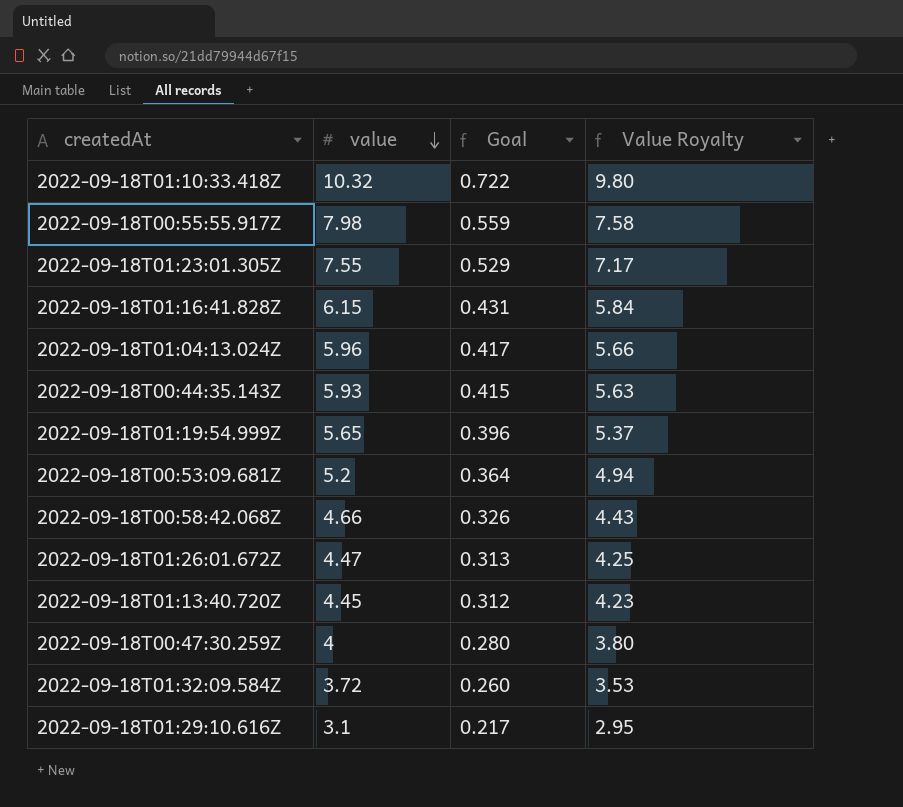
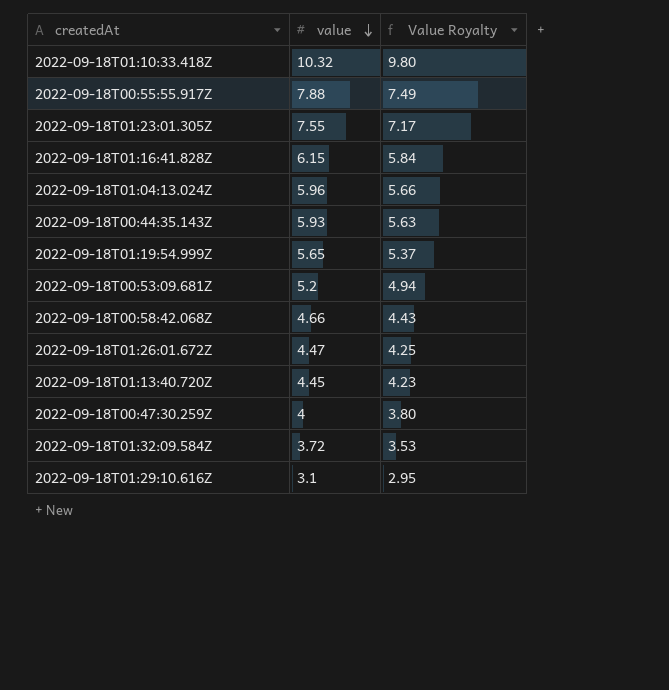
column Goal | formula: [value] * 0.07 -> none
2022-09-18T00:55:55.917Z | value: 7.98 -> 7.88
2022-09-18T00:55:55.917Z | Value Royalty: 7.58 -> 7.49

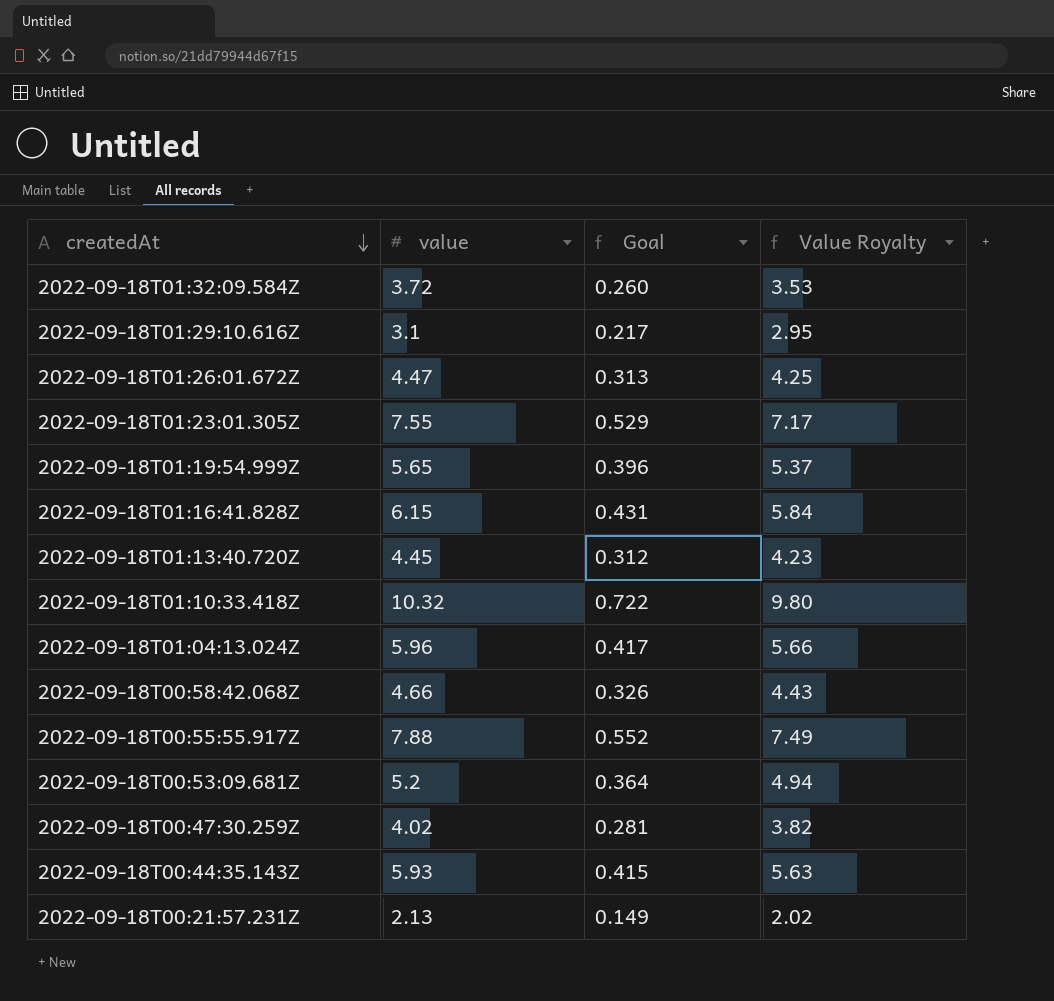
row order: value descending -> createdAt descending
column Goal | formula: none -> [value] * 0.07
2022-09-18T00:47:30.259Z | value: 4 -> 4.02
2022-09-18T00:47:30.259Z | Value Royalty: 3.80 -> 3.82
row 2022-09-18T00:21:57.231Z: none -> 2.13 | 0.149 | 2.02

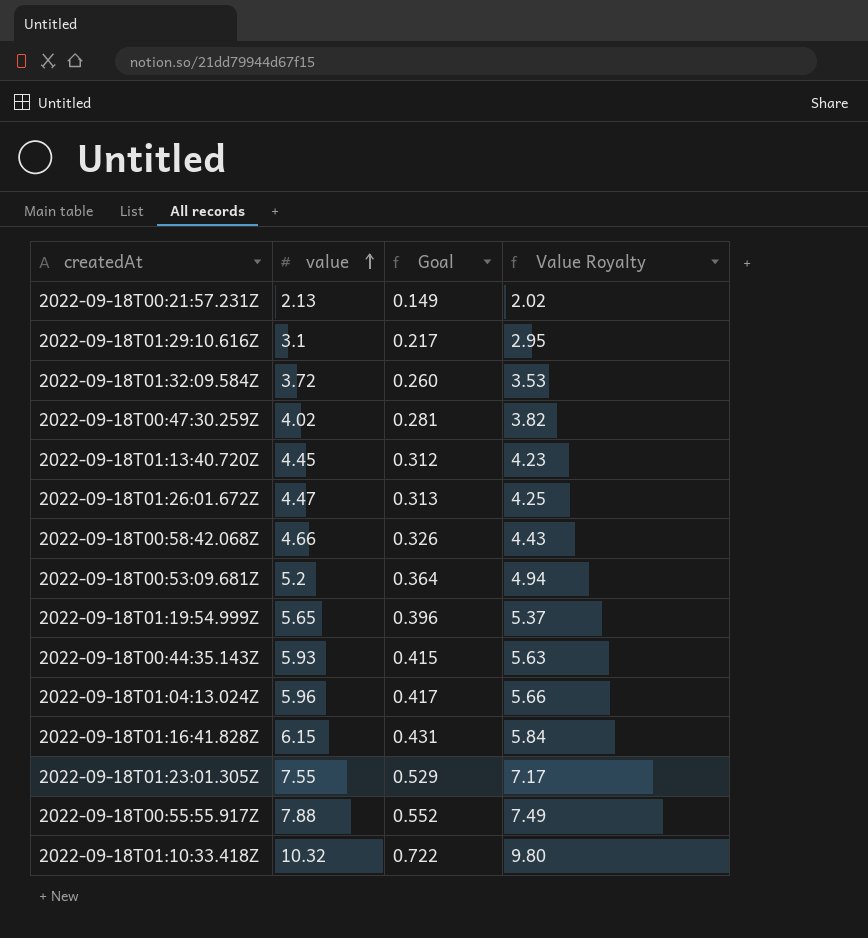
row order: createdAt descending -> value ascending

